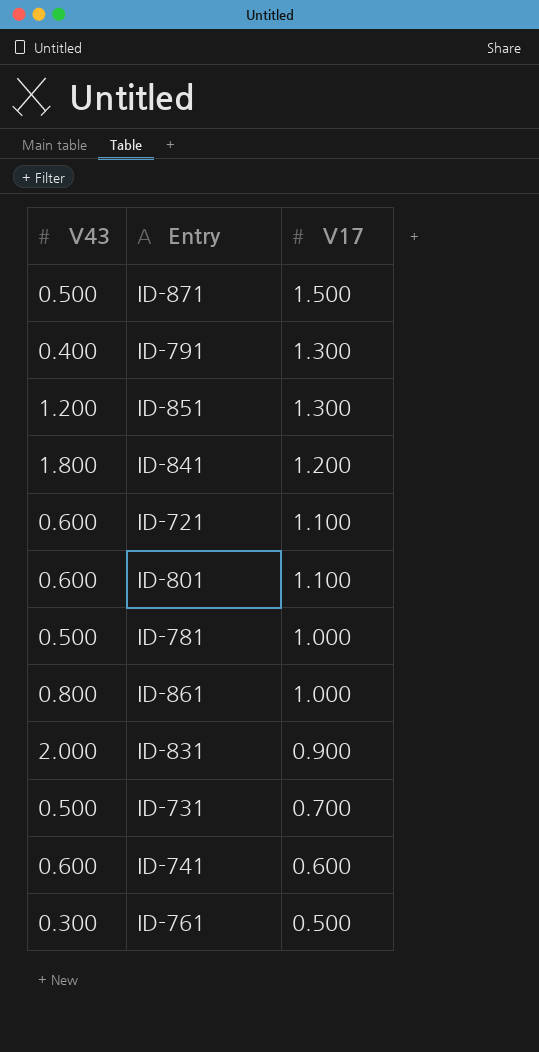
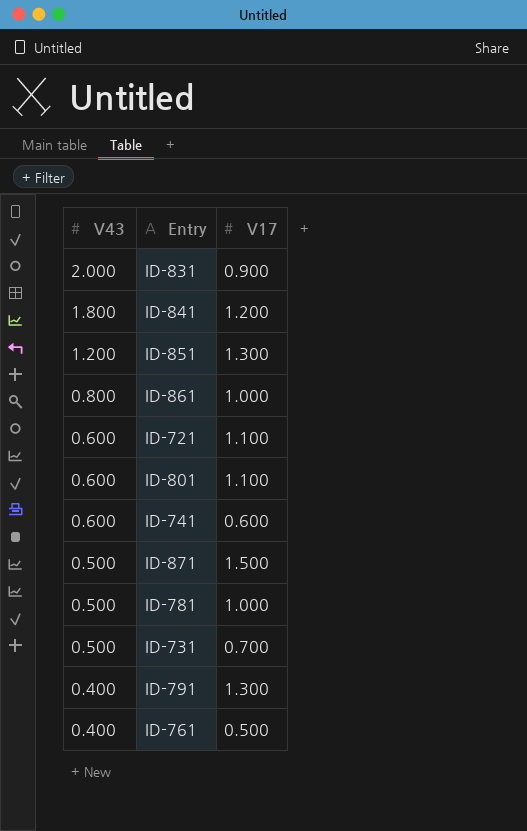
row order: V17 descending -> V43 descending
ID-761 | V43: 0.300 -> 0.400

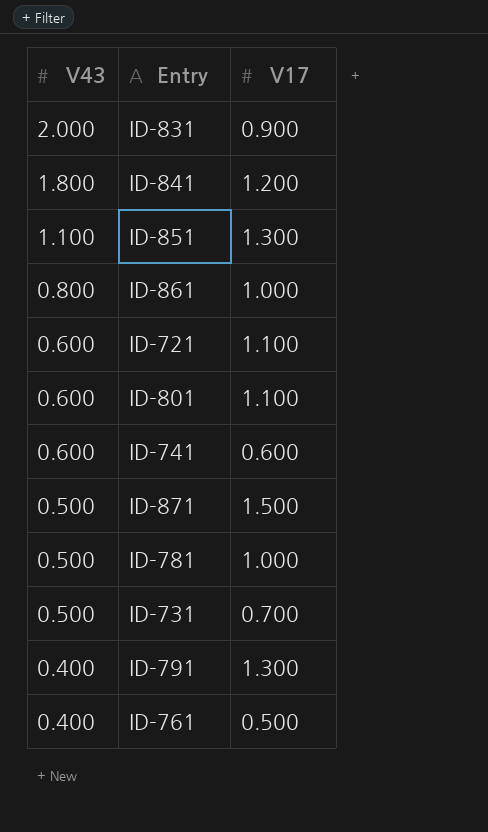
ID-851 | V43: 1.200 -> 1.100

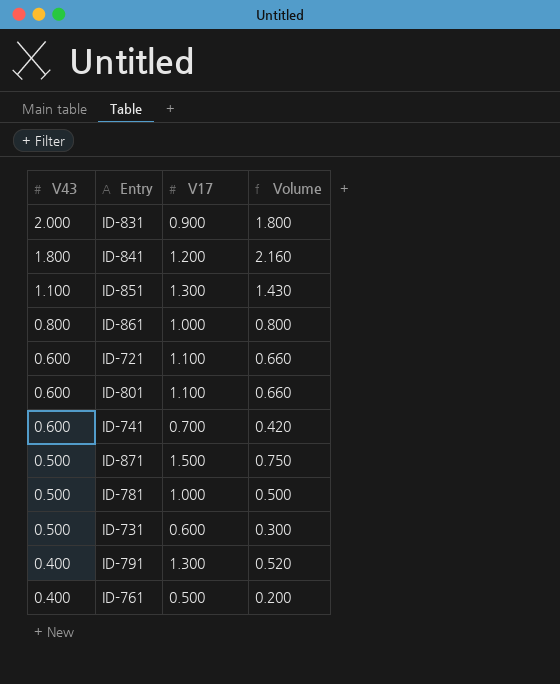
column Volume | formula: none -> [V43] * [V17]
ID-741 | V17: 0.600 -> 0.700
ID-731 | V17: 0.700 -> 0.600

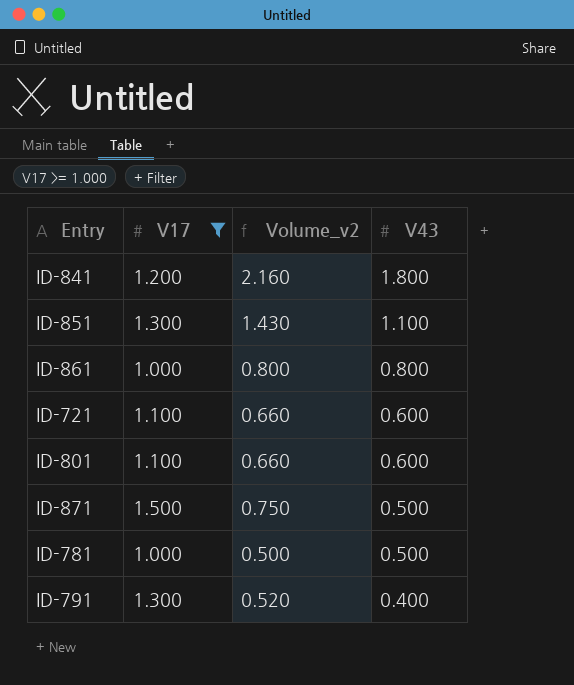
filter: none -> V17 >= 1.000
column name: Volume -> Volume_v2
column V43 | position: 1 -> 4

